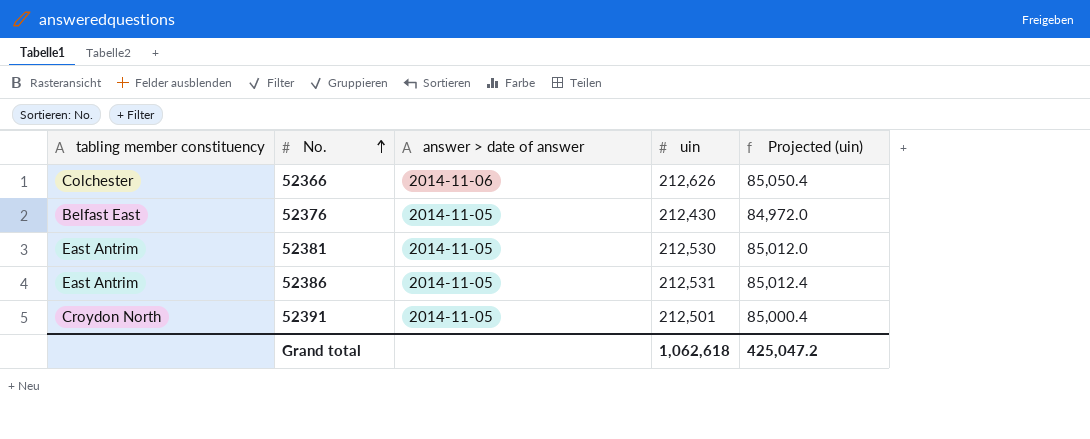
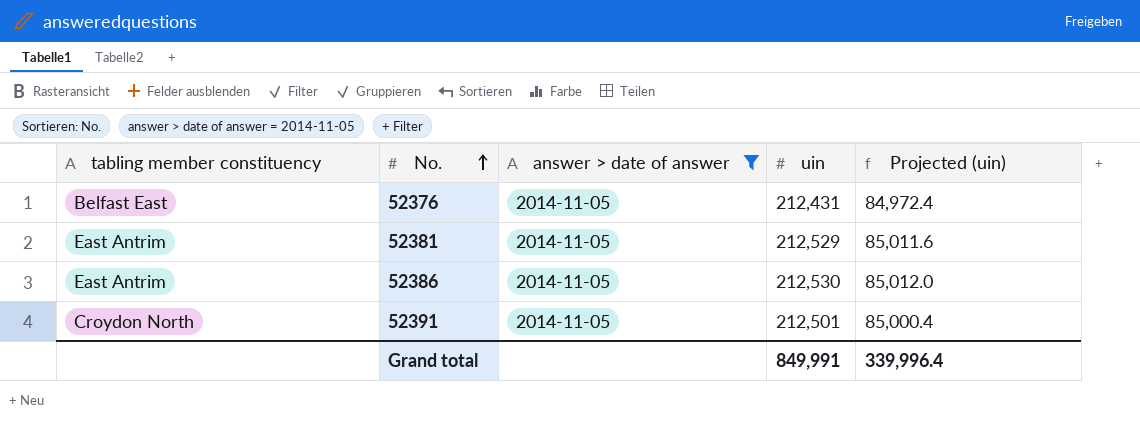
filter: none -> answer > date of answer = 2014-11-05
52376 | uin: 212,430 -> 212,431
52376 | Projected (uin): 84,972.0 -> 84,972.4
52381 | uin: 212,530 -> 212,529
52381 | Projected (uin): 85,012.0 -> 85,011.6
52386 | uin: 212,531 -> 212,530
52386 | Projected (uin): 85,012.4 -> 85,012.0
Grand total | uin: 1,062,618 -> 849,991
Grand total | Projected (uin): 425,047.2 -> 339,996.4

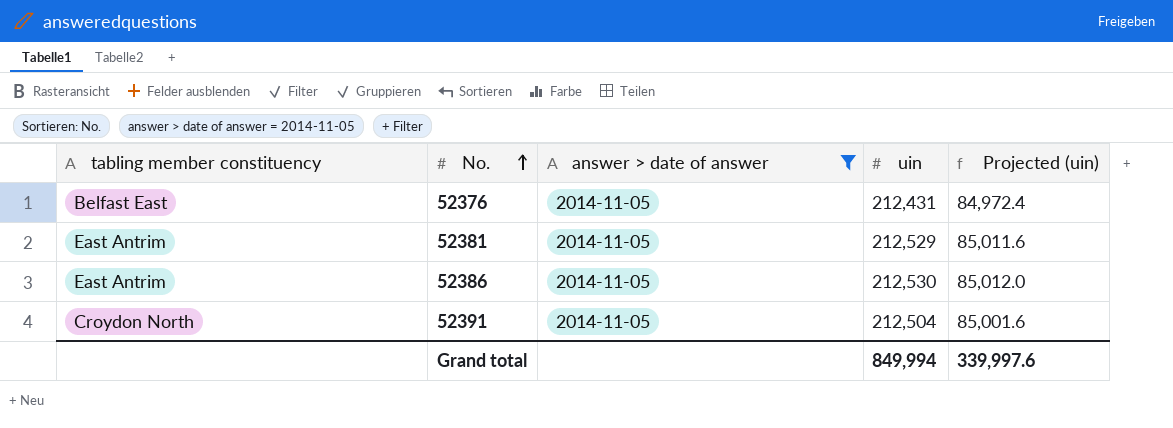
52391 | uin: 212,501 -> 212,504
52391 | Projected (uin): 85,000.4 -> 85,001.6
Grand total | uin: 849,991 -> 849,994
Grand total | Projected (uin): 339,996.4 -> 339,997.6

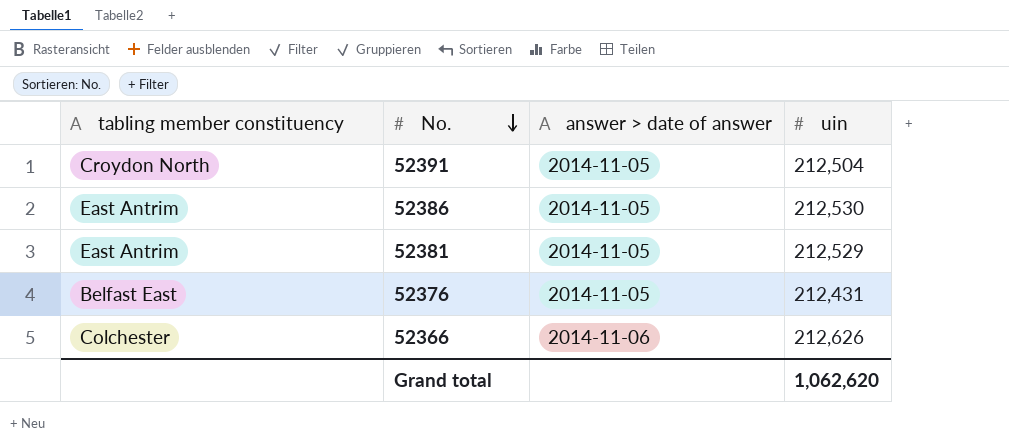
filter: answer > date of answer = 2014-11-05 -> none
row order: No. ascending -> No. descending
column Projected (uin) | formula: [uin] * 0.4 -> none
Grand total | uin: 849,994 -> 1,062,620

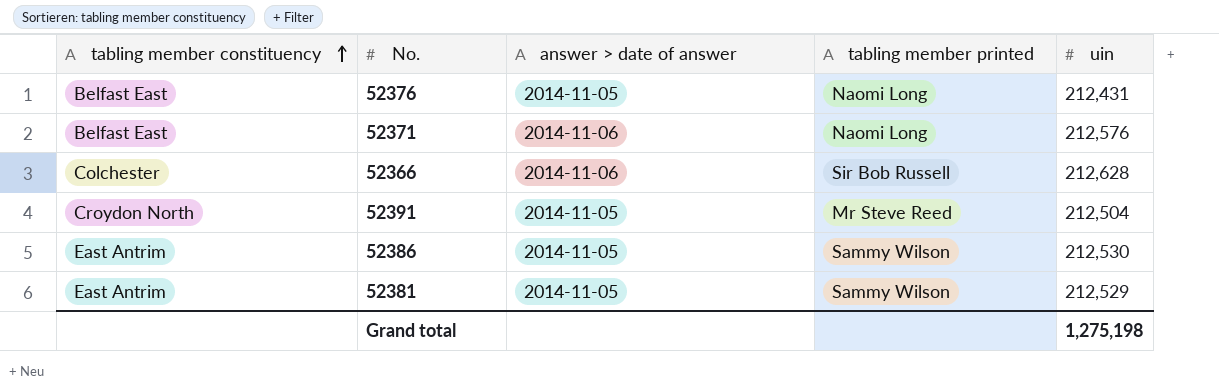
row order: No. descending -> tabling member constituency ascending
column tabling member printed | position: none -> 4
row 52371: none -> Belfast East | 2014-11-06 | Naomi Long | 212,576
52366 | uin: 212,626 -> 212,628
Grand total | uin: 1,062,620 -> 1,275,198

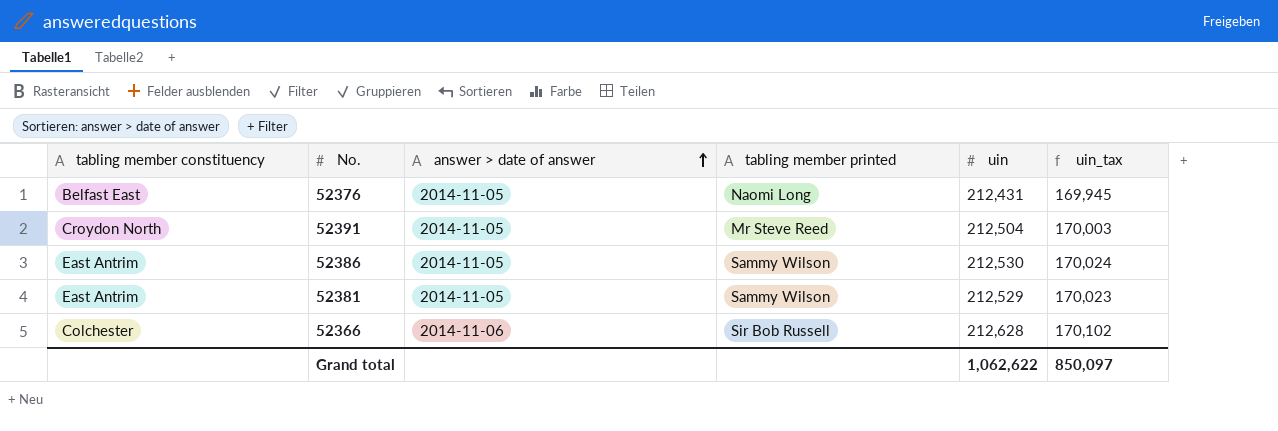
row order: tabling member constituency ascending -> answer > date of answer ascending
column uin_tax | formula: none -> [uin] * 0.8
row 52371: Belfast East | 2014-11-06 | Naomi Long | 212,576 -> none
Grand total | uin: 1,275,198 -> 1,062,622

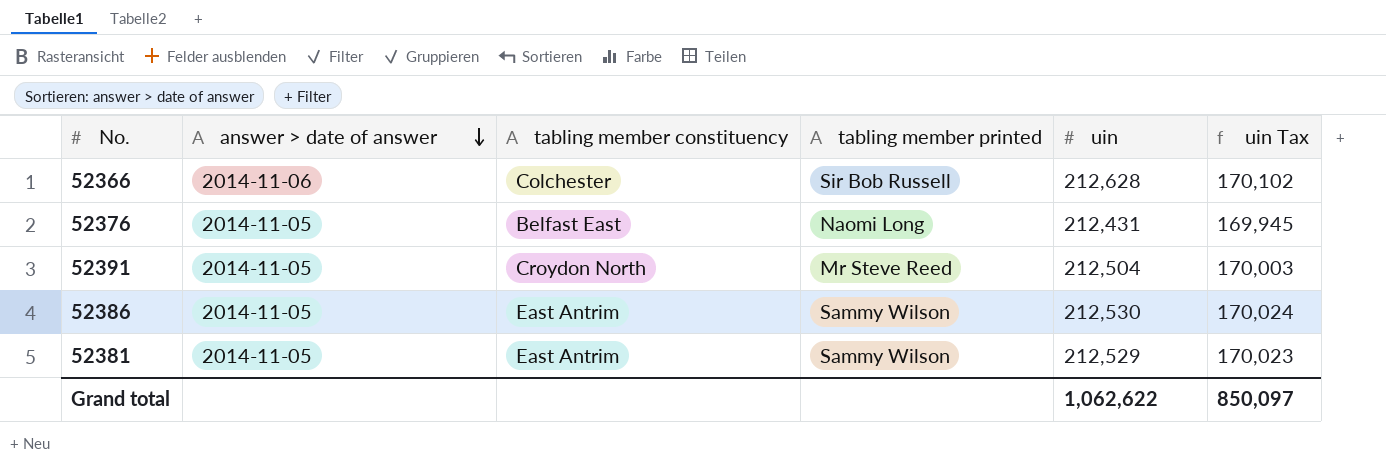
row order: answer > date of answer ascending -> answer > date of answer descending
column tabling member constituency | position: 1 -> 3
column name: uin_tax -> uin Tax

